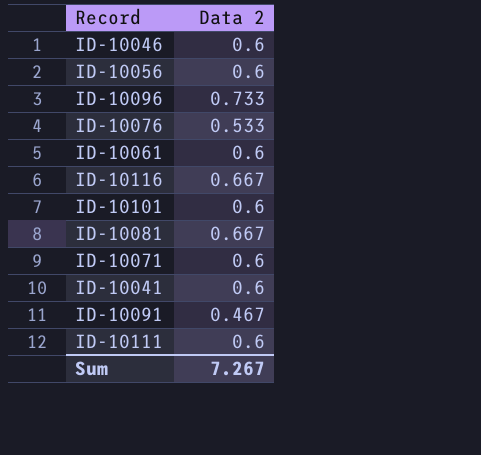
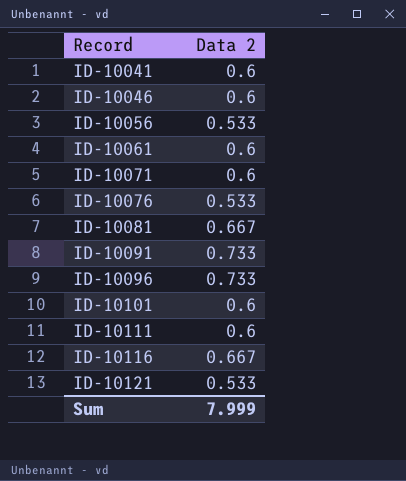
row order: none -> Record ascending
ID-10056 | Data 2: 0.6 -> 0.533
ID-10091 | Data 2: 0.467 -> 0.733
row ID-10121: none -> 0.533
Sum | Data 2: 7.267 -> 7.999

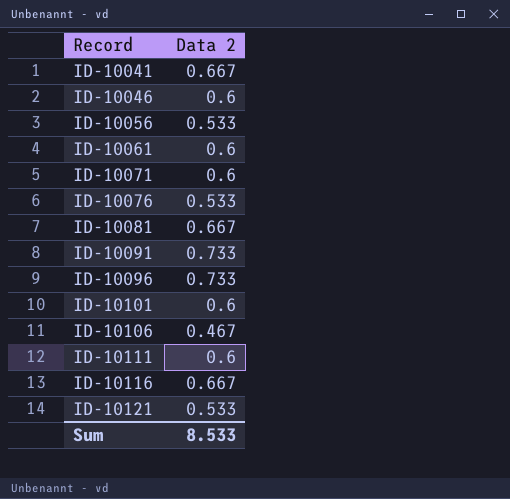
ID-10041 | Data 2: 0.6 -> 0.667
row ID-10106: none -> 0.467
Sum | Data 2: 7.999 -> 8.533

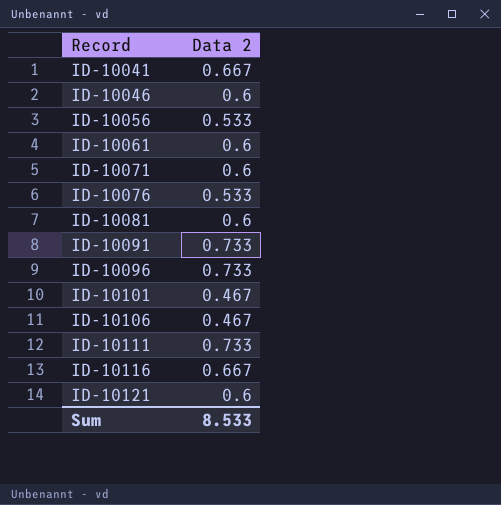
ID-10081 | Data 2: 0.667 -> 0.6
ID-10101 | Data 2: 0.6 -> 0.467
ID-10111 | Data 2: 0.6 -> 0.733
ID-10121 | Data 2: 0.533 -> 0.6

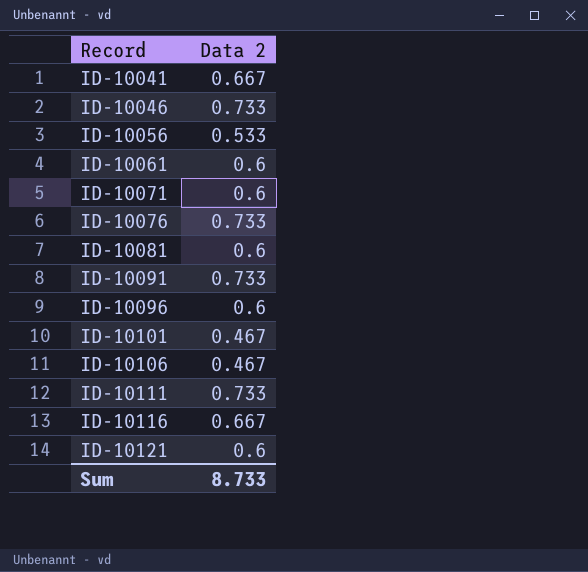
ID-10046 | Data 2: 0.6 -> 0.733
ID-10076 | Data 2: 0.533 -> 0.733
ID-10096 | Data 2: 0.733 -> 0.6
Sum | Data 2: 8.533 -> 8.733

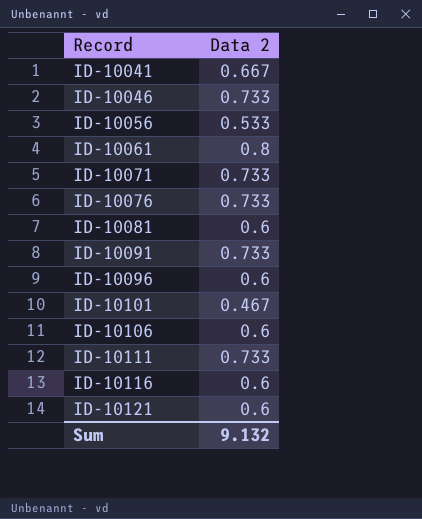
ID-10061 | Data 2: 0.6 -> 0.8
ID-10071 | Data 2: 0.6 -> 0.733
ID-10106 | Data 2: 0.467 -> 0.6
ID-10116 | Data 2: 0.667 -> 0.6
Sum | Data 2: 8.733 -> 9.132

